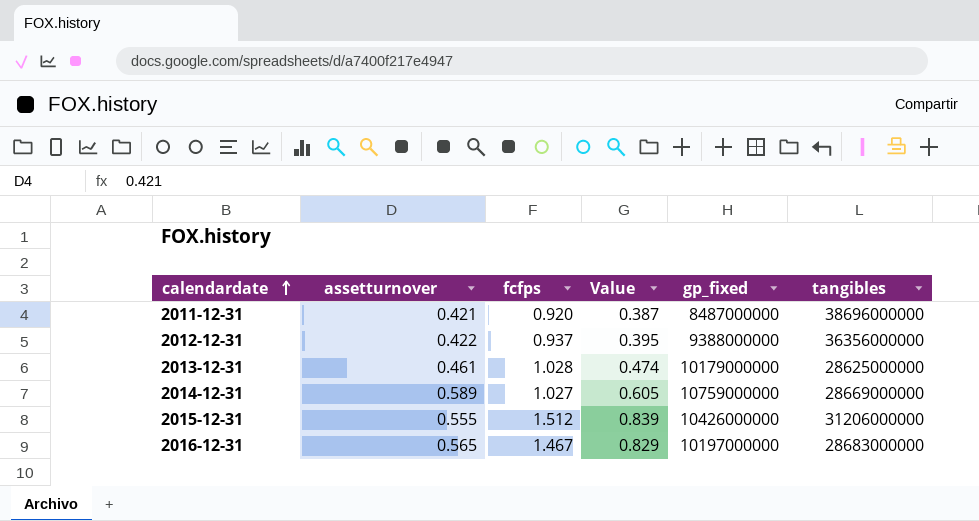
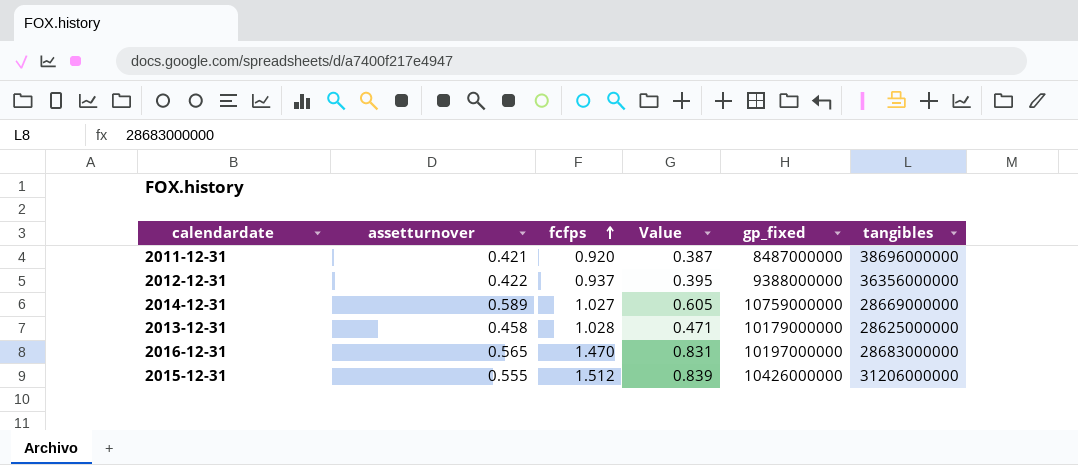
row order: calendardate ascending -> fcfps ascending
2013-12-31 | assetturnover: 0.461 -> 0.458
2013-12-31 | Value: 0.474 -> 0.471
2016-12-31 | fcfps: 1.467 -> 1.470
2016-12-31 | Value: 0.829 -> 0.831

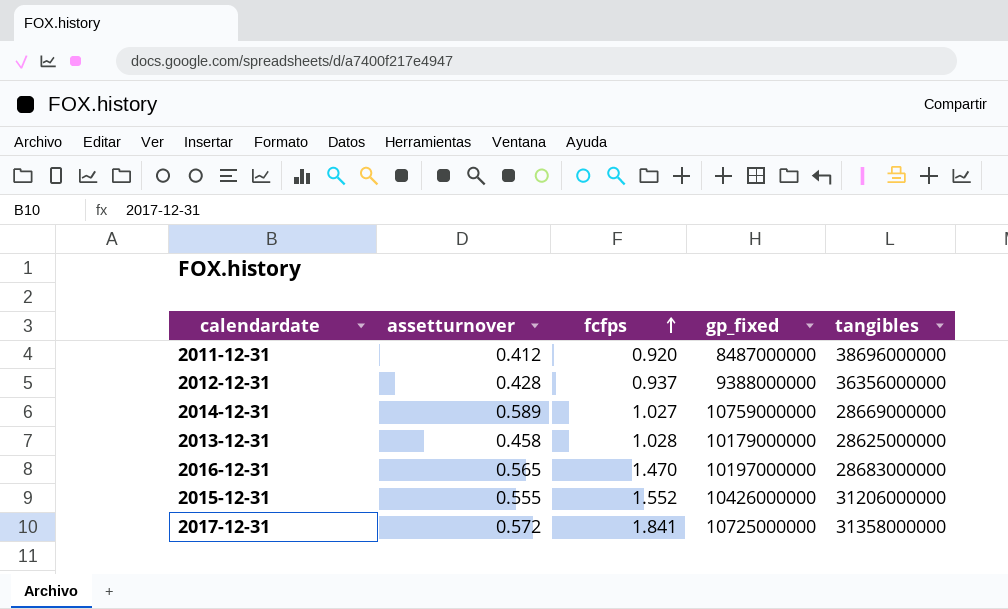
column Value | formula: [assetturnover] * [fcfps] -> none
2011-12-31 | assetturnover: 0.421 -> 0.412
2012-12-31 | assetturnover: 0.422 -> 0.428
2015-12-31 | fcfps: 1.512 -> 1.552
row 2017-12-31: none -> 0.572 | 1.841 | 10725000000 | 31358000000

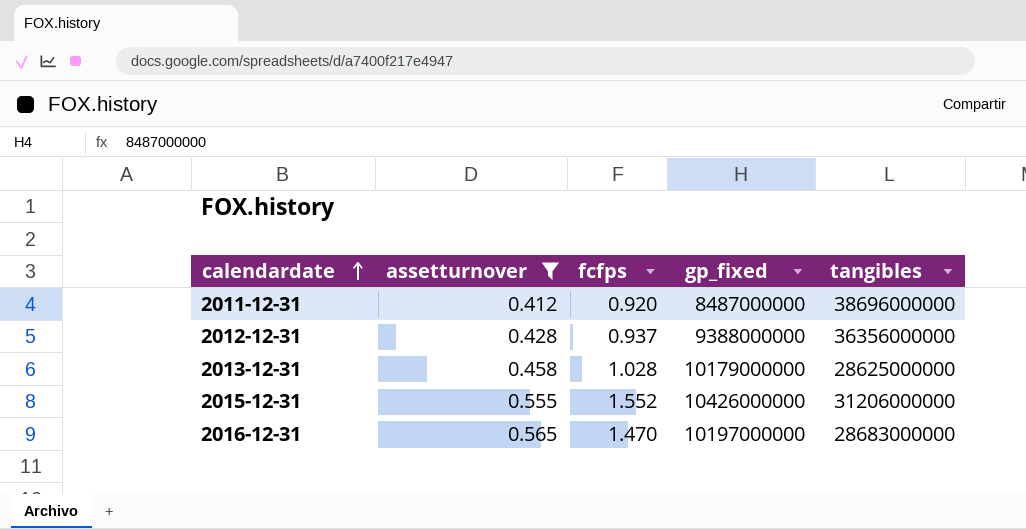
filter: none -> assetturnover <= 0.565
row order: fcfps ascending -> calendardate ascending

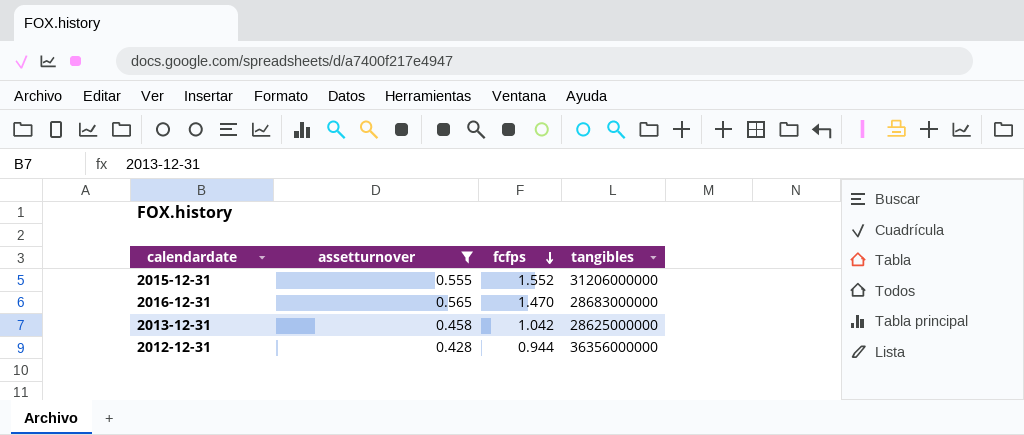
row order: calendardate ascending -> fcfps descending
column gp_fixed | position: 4 -> none
row 2011-12-31: 0.412 | 0.920 | 8487000000 | 38696000000 -> none
2013-12-31 | fcfps: 1.028 -> 1.042
2012-12-31 | fcfps: 0.937 -> 0.944

